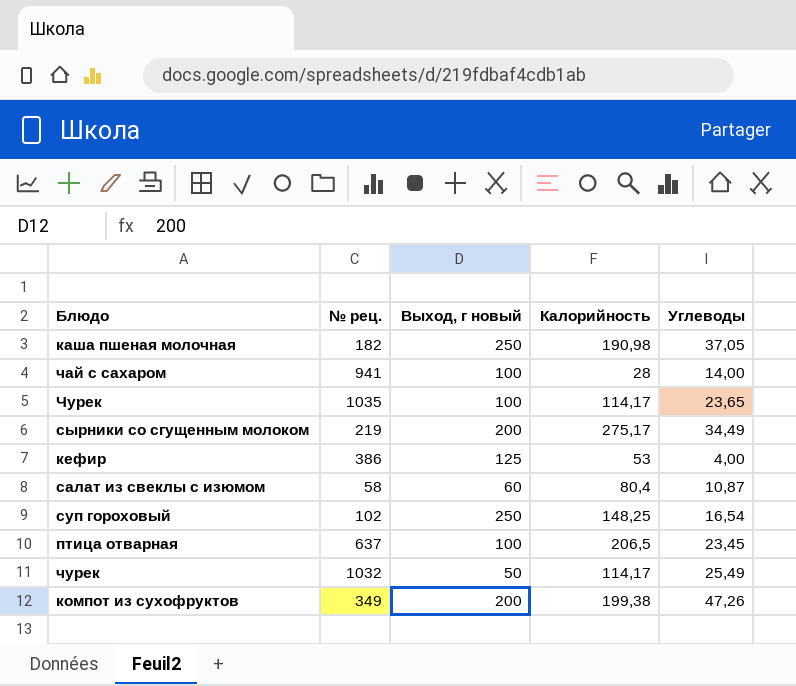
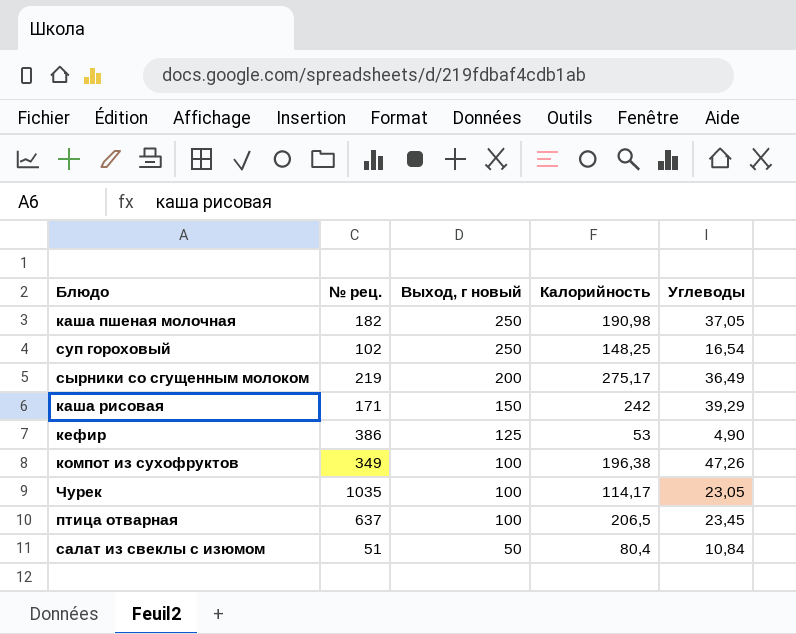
row order: none -> Выход, г новый descending
row чай с сахаром: 941 | 100 | 28 | 14,00 -> none
row чурек: 1032 | 50 | 114,17 | 25,49 -> none
сырники со сгущенным молоком | Углеводы: 34,49 -> 36,49
row каша рисовая: none -> 171 | 150 | 242 | 39,29
кефир | Углеводы: 4,00 -> 4,90
компот из сухофруктов | Выход, г новый: 200 -> 100
компот из сухофруктов | Калорийность: 199,38 -> 196,38
Чурек | Углеводы: 23,65 -> 23,05
салат из свеклы с изюмом | № рец.: 58 -> 51
салат из свеклы с изюмом | Выход, г новый: 60 -> 50
салат из свеклы с изюмом | Углеводы: 10,87 -> 10,84

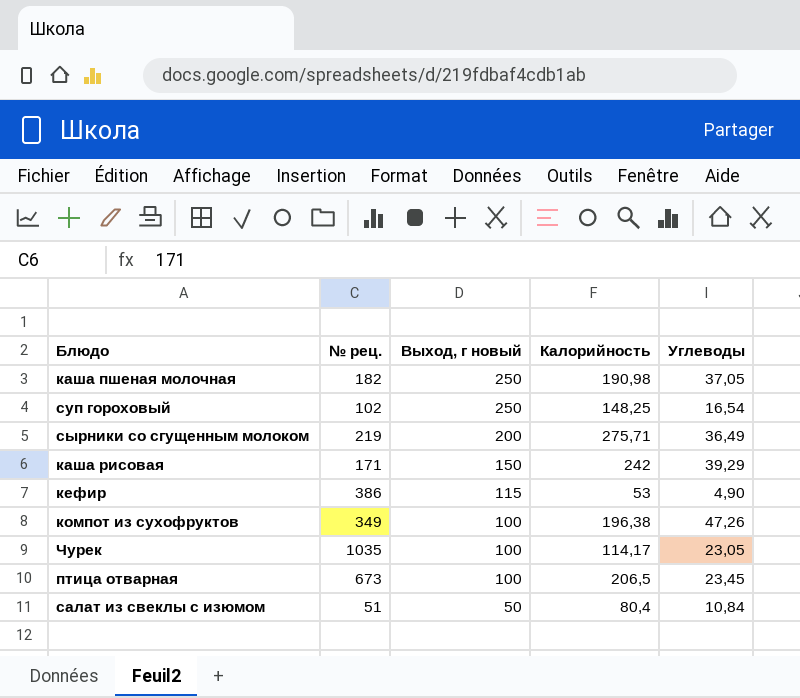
сырники со сгущенным молоком | Калорийность: 275,17 -> 275,71
кефир | Выход, г новый: 125 -> 115
птица отварная | № рец.: 637 -> 673

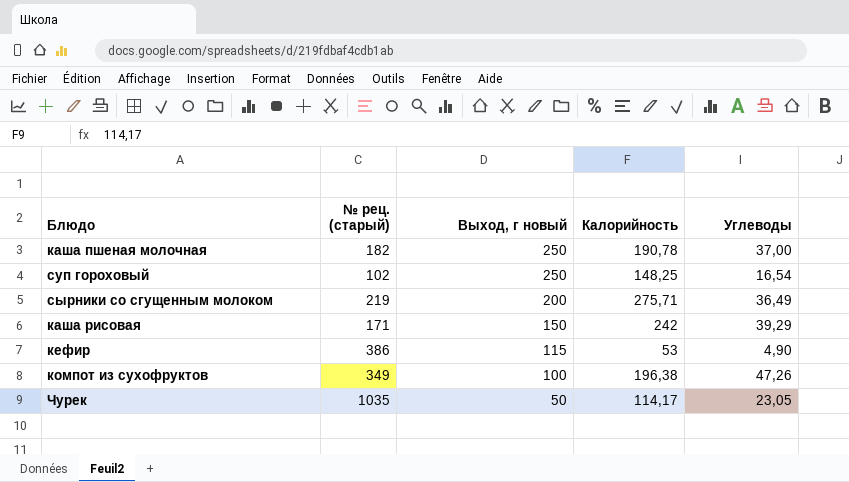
column name: № рец. -> № рец. (старый)
row птица отварная: 673 | 100 | 206,5 | 23,45 -> none
row салат из свеклы с изюмом: 51 | 50 | 80,4 | 10,84 -> none
каша пшеная молочная | Калорийность: 190,98 -> 190,78
каша пшеная молочная | Углеводы: 37,05 -> 37,00
Чурек | Выход, г новый: 100 -> 50

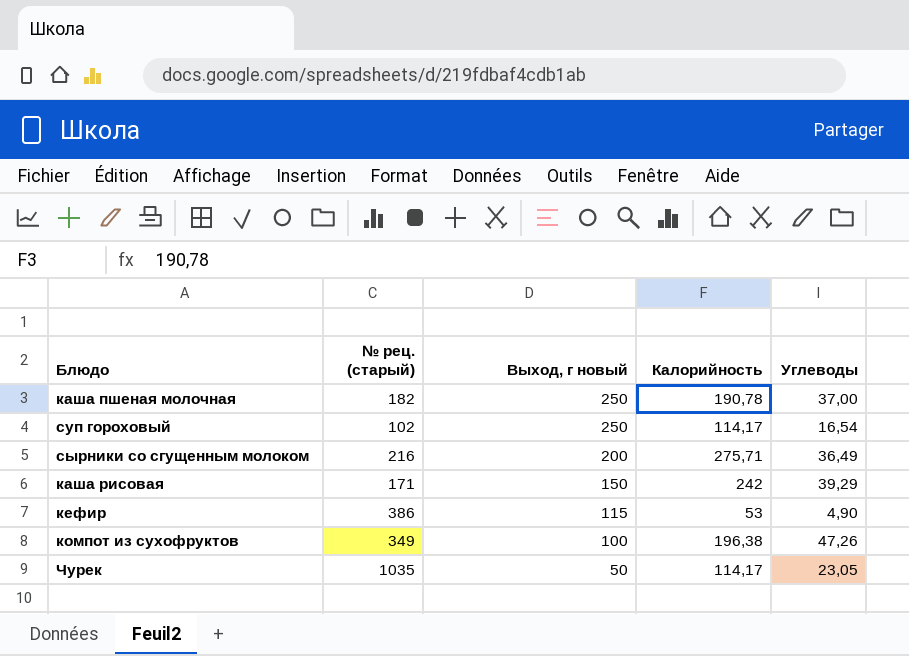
суп гороховый | Калорийность: 148,25 -> 114,17
сырники со сгущенным молоком | № рец. (старый): 219 -> 216

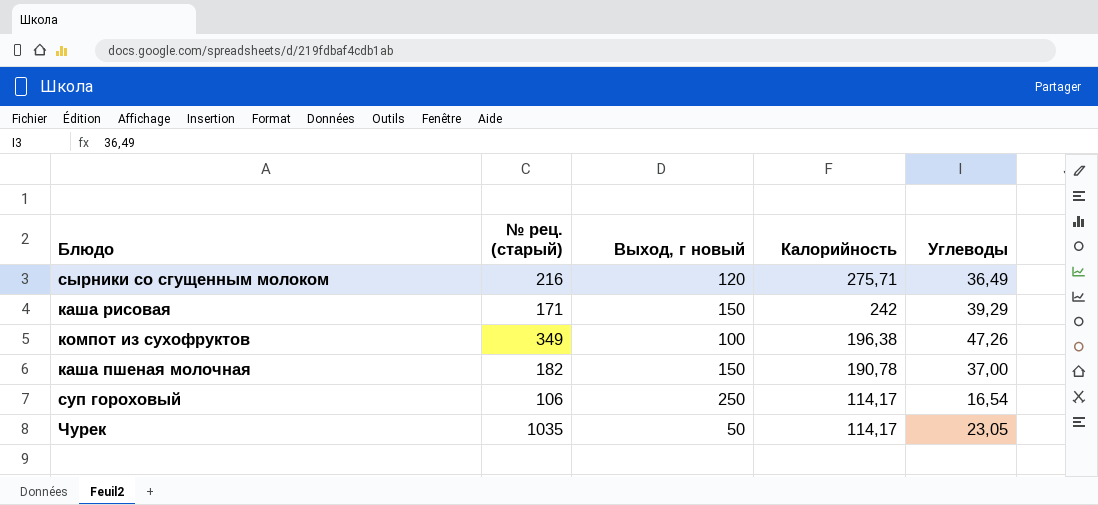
row order: Выход, г новый descending -> Калорийность descending
row кефир: 386 | 115 | 53 | 4,90 -> none
сырники со сгущенным молоком | Выход, г новый: 200 -> 120
каша пшеная молочная | Выход, г новый: 250 -> 150
суп гороховый | № рец. (старый): 102 -> 106

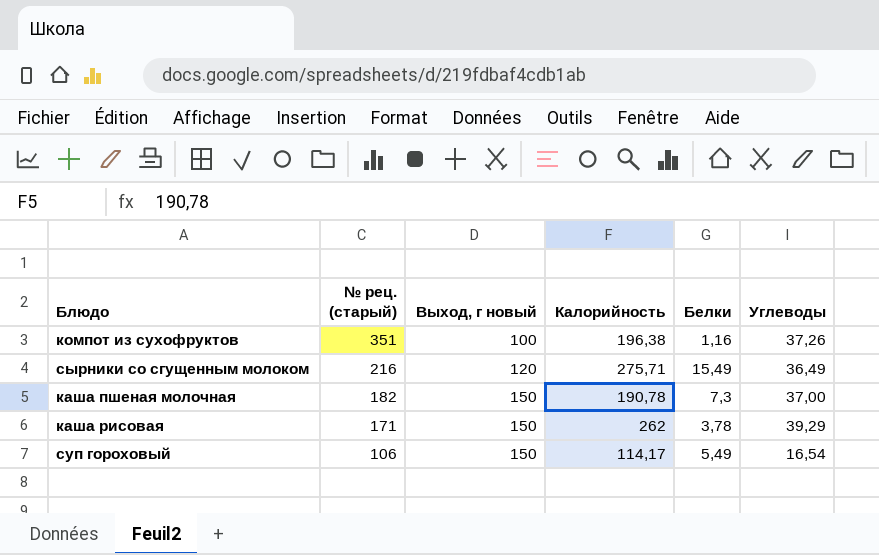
row order: Калорийность descending -> № рец. (старый) descending
column Белки | position: none -> 5
row Чурек: 1035 | 50 | 114,17 | 23,05 -> none
компот из сухофруктов | № рец. (старый): 349 -> 351
компот из сухофруктов | Углеводы: 47,26 -> 37,26
каша рисовая | Калорийность: 242 -> 262
суп гороховый | Выход, г новый: 250 -> 150

